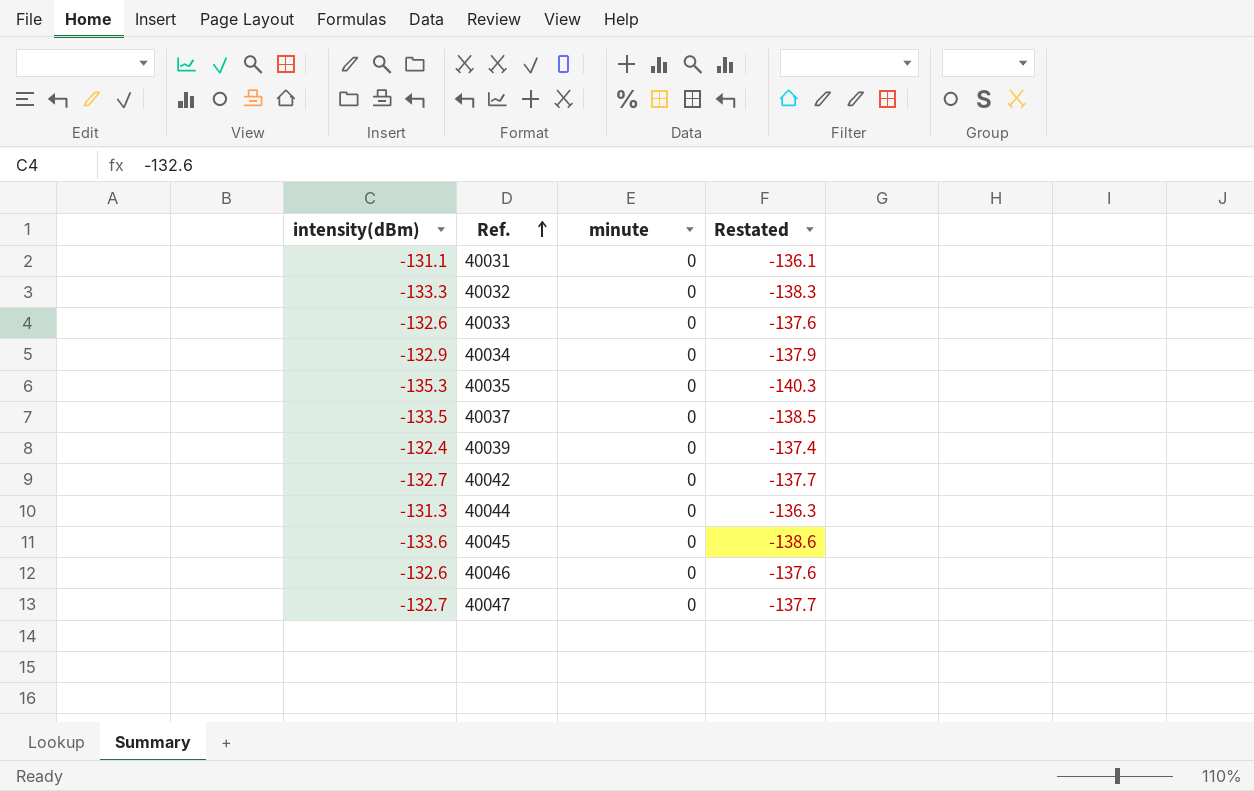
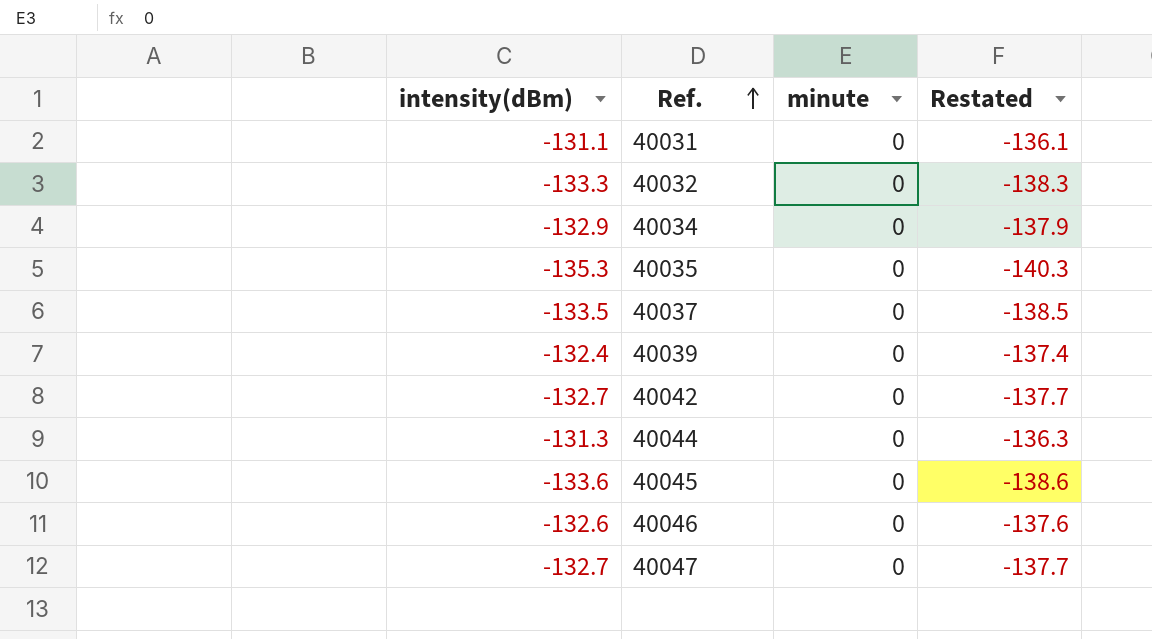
row 40033: -132.6 | 0 | -137.6 -> none

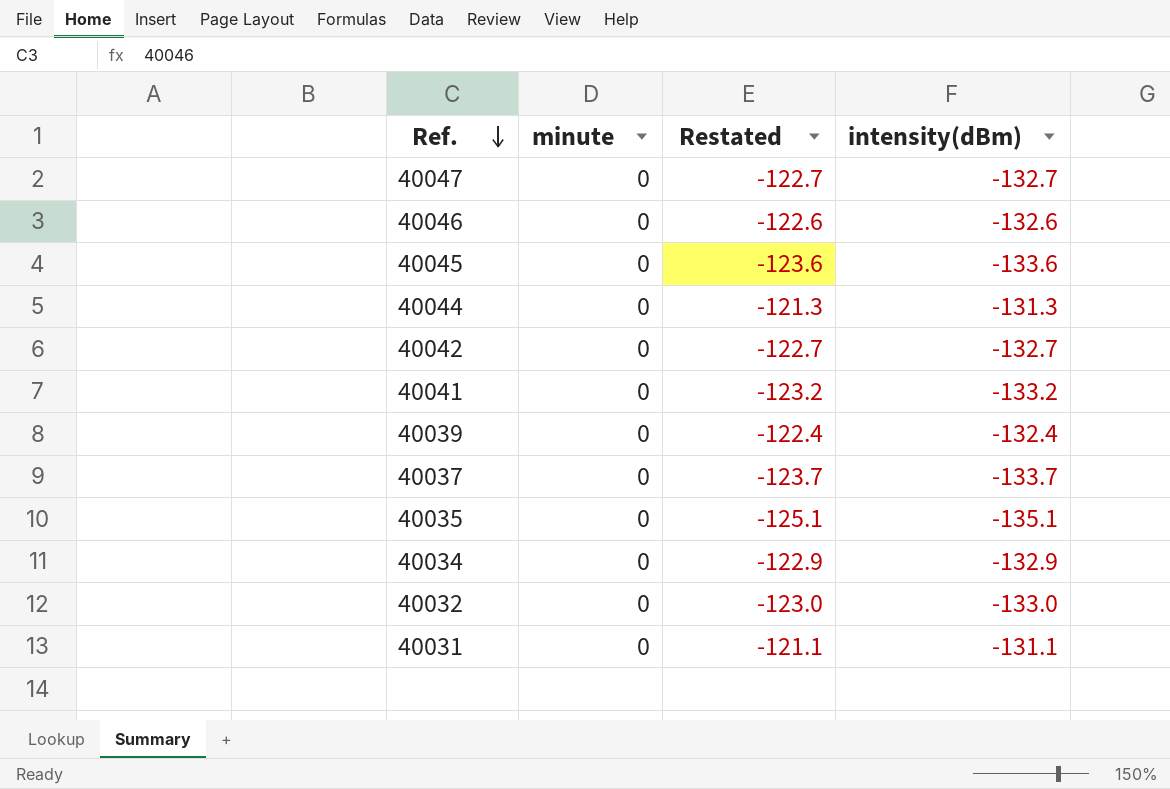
row order: Ref. ascending -> Ref. descending
column Restated | formula: [intensity(dBm)] - 5 -> [intensity(dBm)] + 10
column intensity(dBm) | position: 1 -> 4
row 40041: none -> 0 | -123.2 | -133.2
40037 | intensity(dBm): -133.5 -> -133.7
40035 | intensity(dBm): -135.3 -> -135.1
40032 | intensity(dBm): -133.3 -> -133.0

